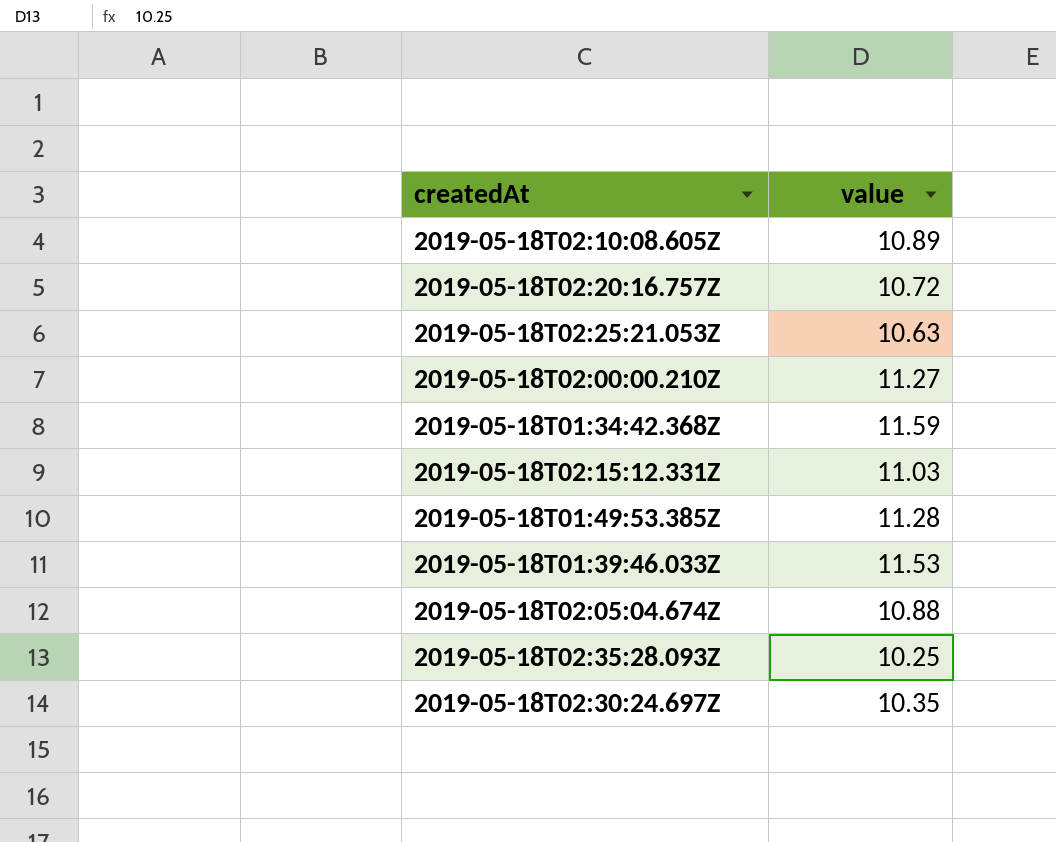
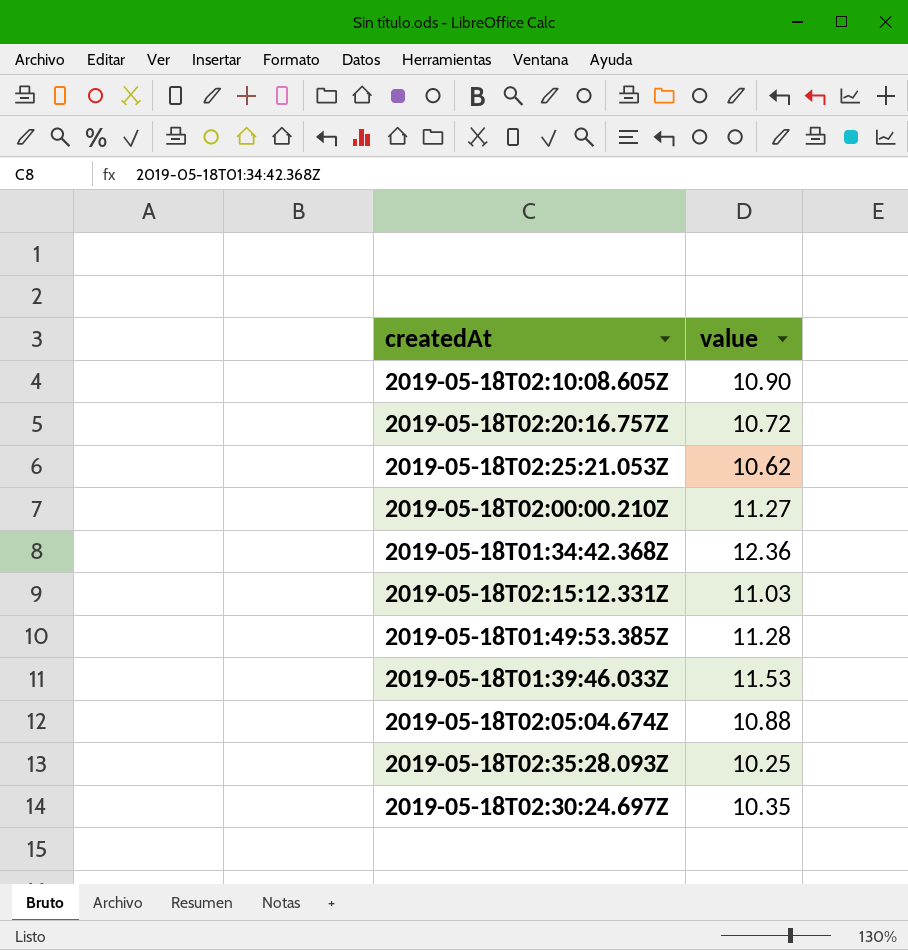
2019-05-18T02:10:08.605Z | value: 10.89 -> 10.90
2019-05-18T02:25:21.053Z | value: 10.63 -> 10.62
2019-05-18T01:34:42.368Z | value: 11.59 -> 12.36

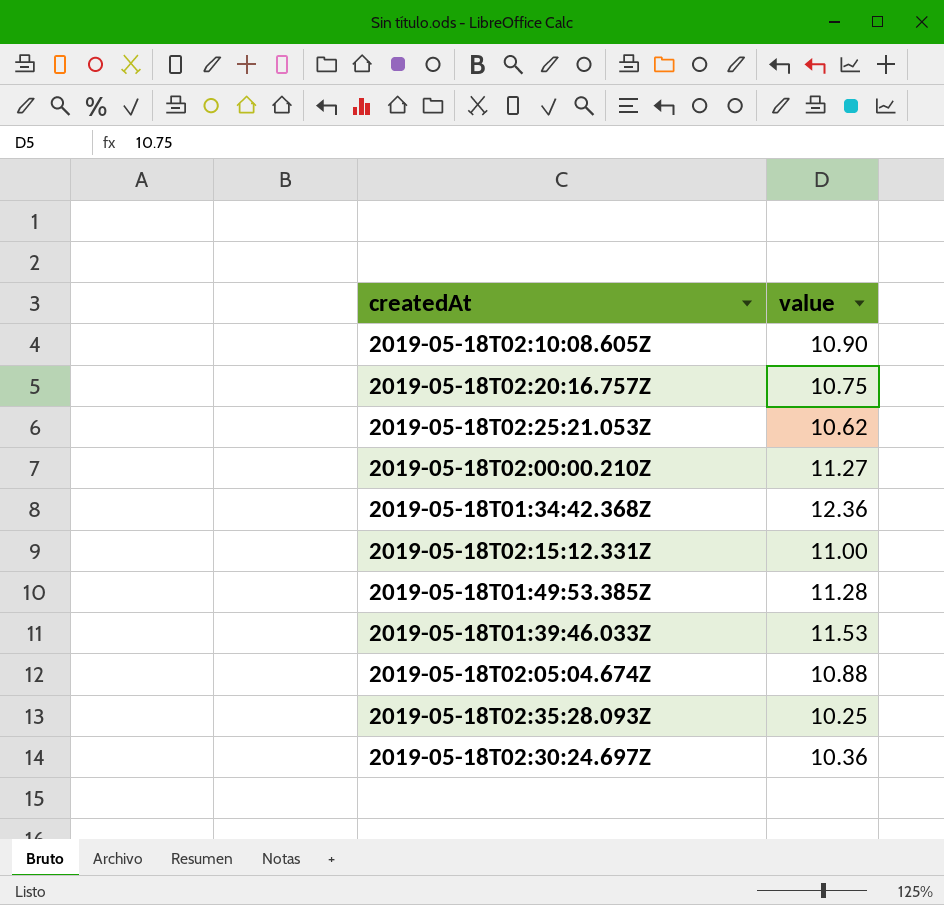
2019-05-18T02:20:16.757Z | value: 10.72 -> 10.75
2019-05-18T02:15:12.331Z | value: 11.03 -> 11.00
2019-05-18T02:30:24.697Z | value: 10.35 -> 10.36

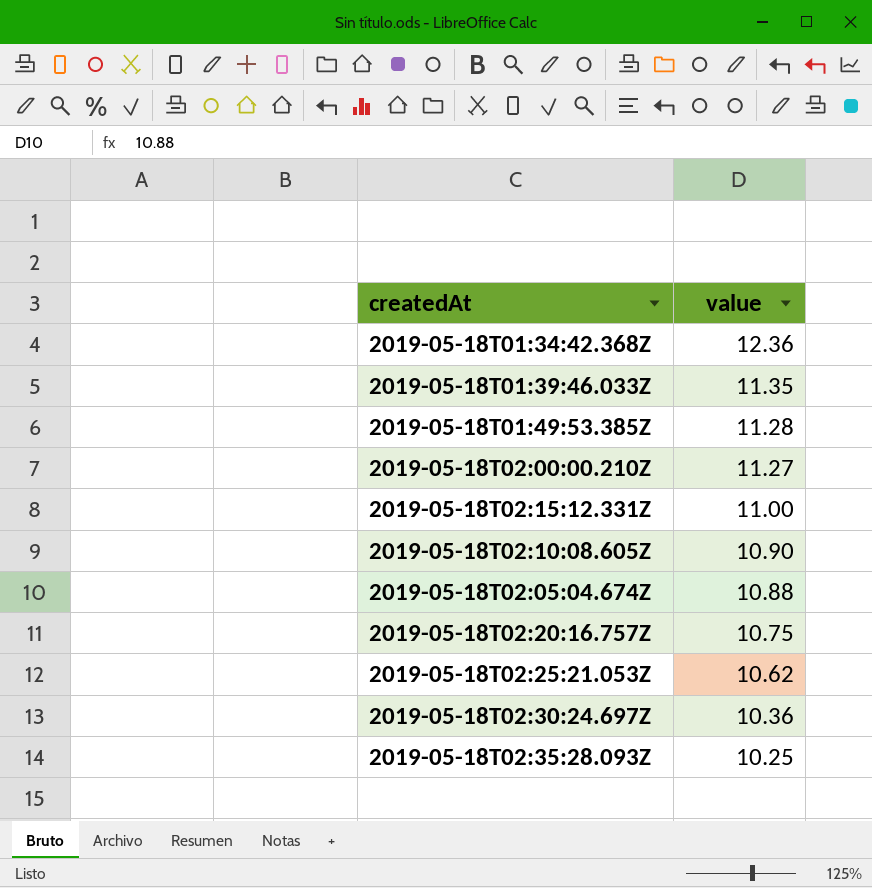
row order: none -> value descending
2019-05-18T01:39:46.033Z | value: 11.53 -> 11.35

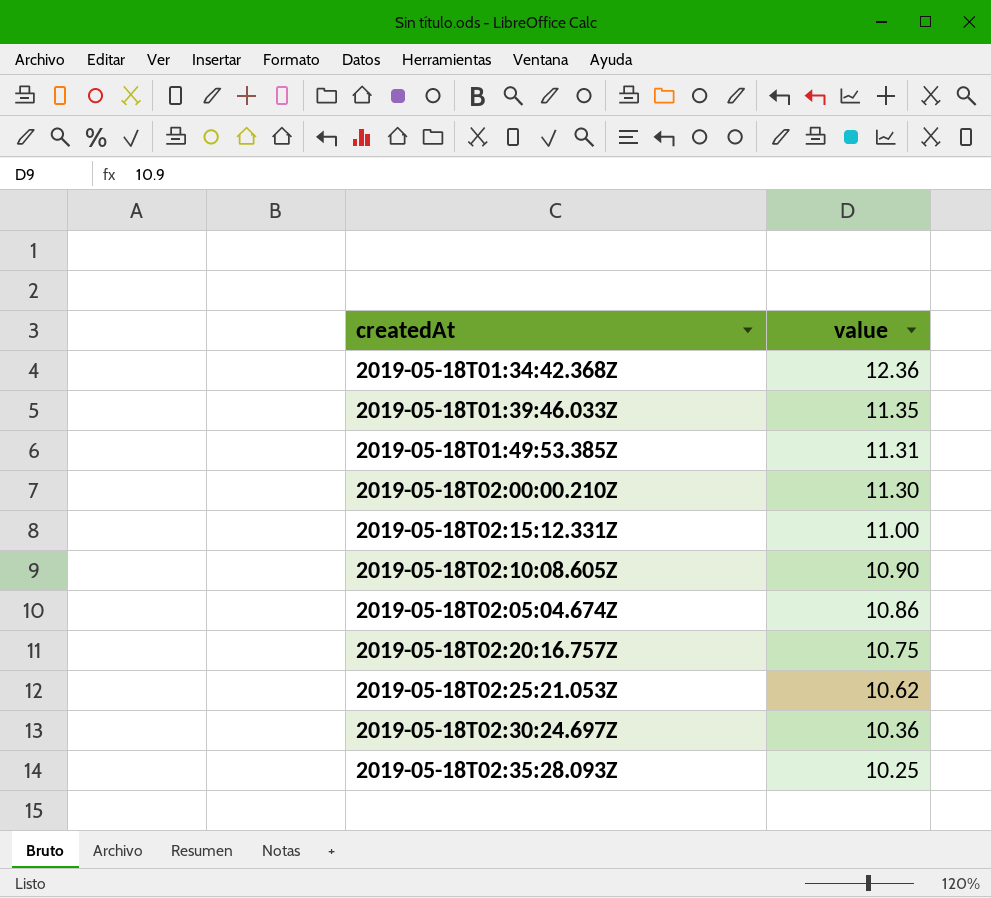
2019-05-18T01:49:53.385Z | value: 11.28 -> 11.31
2019-05-18T02:00:00.210Z | value: 11.27 -> 11.30
2019-05-18T02:05:04.674Z | value: 10.88 -> 10.86

